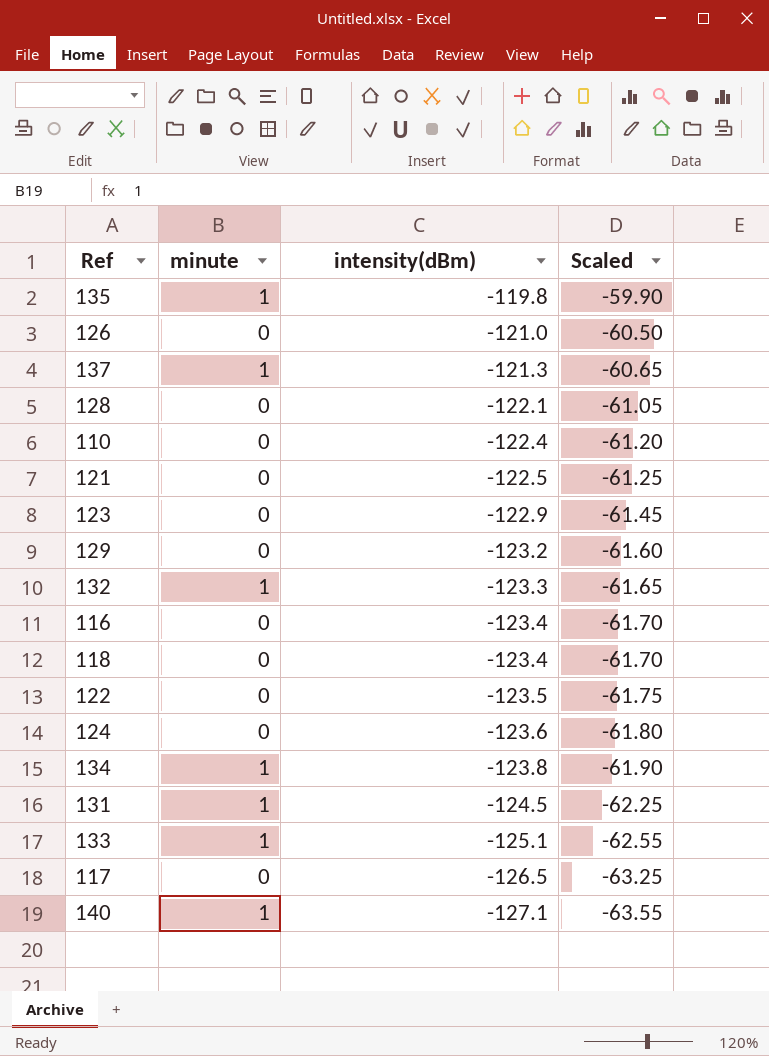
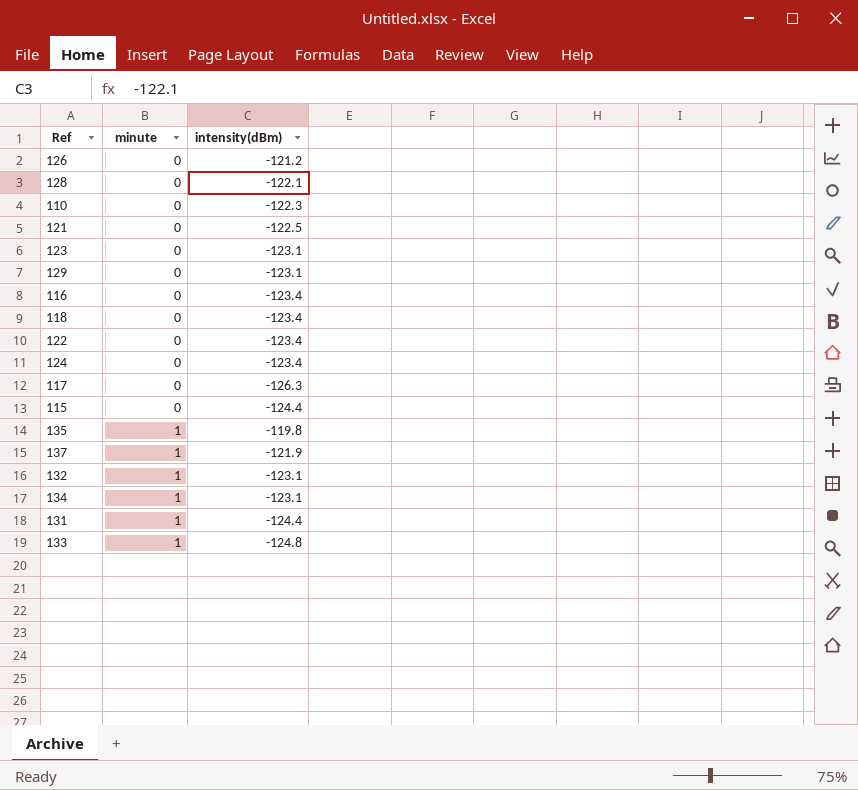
row order: intensity(dBm) descending -> minute ascending
column Scaled | formula: [intensity(dBm)] * 0.5 -> none
row 140: 1 | -127.1 | -63.55 -> none
126 | intensity(dBm): -121.0 -> -121.2
110 | intensity(dBm): -122.4 -> -122.3
123 | intensity(dBm): -122.9 -> -123.1
129 | intensity(dBm): -123.2 -> -123.1
122 | intensity(dBm): -123.5 -> -123.4
124 | intensity(dBm): -123.6 -> -123.4
117 | intensity(dBm): -126.5 -> -126.3
row 115: none -> 0 | -124.4
137 | intensity(dBm): -121.3 -> -121.9
132 | intensity(dBm): -123.3 -> -123.1
134 | intensity(dBm): -123.8 -> -123.1
131 | intensity(dBm): -124.5 -> -124.4
133 | intensity(dBm): -125.1 -> -124.8

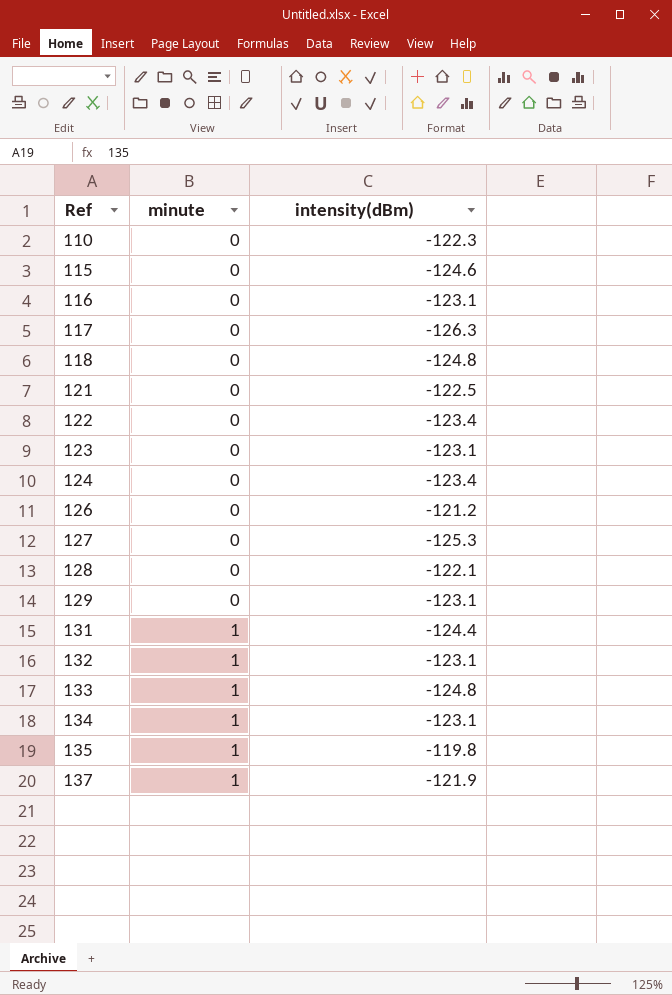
row order: minute ascending -> Ref ascending
115 | intensity(dBm): -124.4 -> -124.6
116 | intensity(dBm): -123.4 -> -123.1
118 | intensity(dBm): -123.4 -> -124.8
row 127: none -> 0 | -125.3

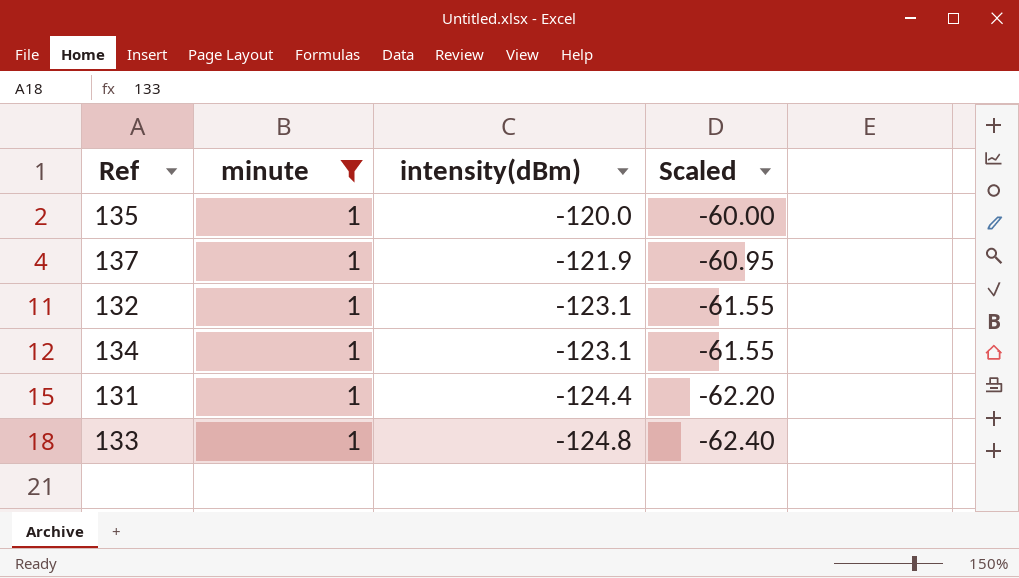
filter: none -> minute = 1
row order: Ref ascending -> intensity(dBm) descending
column Scaled | formula: none -> [intensity(dBm)] * 0.5
135 | intensity(dBm): -119.8 -> -120.0

